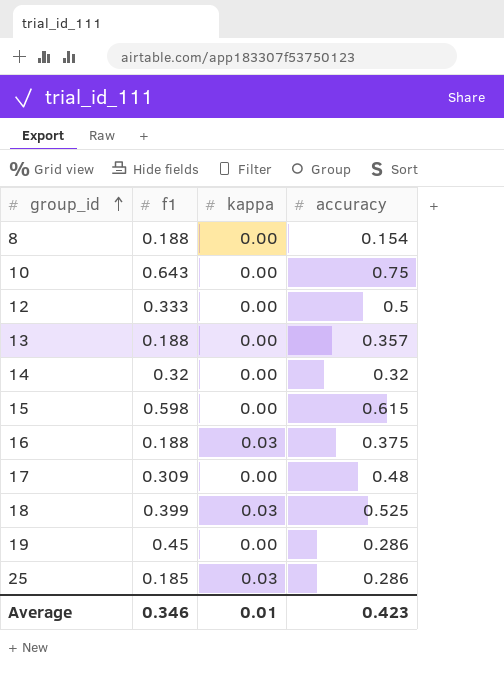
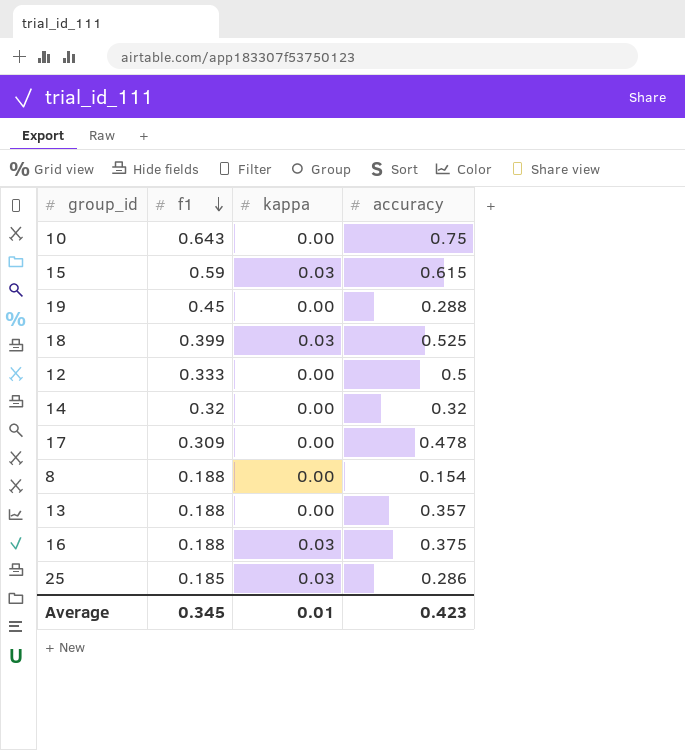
row order: group_id ascending -> f1 descending
15 | f1: 0.598 -> 0.59
15 | kappa: 0.00 -> 0.03
19 | accuracy: 0.286 -> 0.288
17 | accuracy: 0.48 -> 0.478
Average | f1: 0.346 -> 0.345

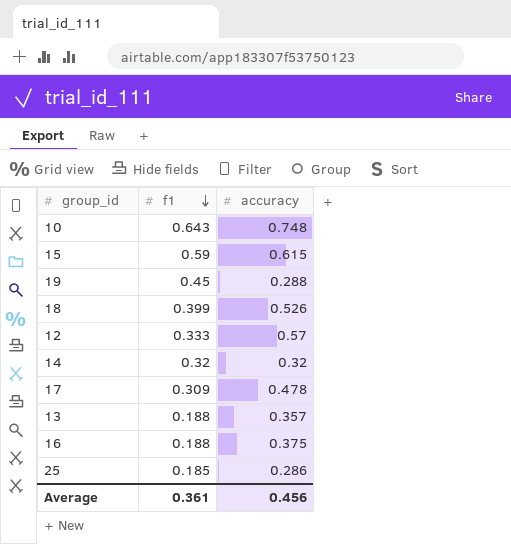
column kappa | position: 3 -> none
row 8: 0.188 | 0.00 | 0.154 -> none
10 | accuracy: 0.75 -> 0.748
18 | accuracy: 0.525 -> 0.526
12 | accuracy: 0.5 -> 0.57
Average | f1: 0.345 -> 0.361
Average | accuracy: 0.423 -> 0.456

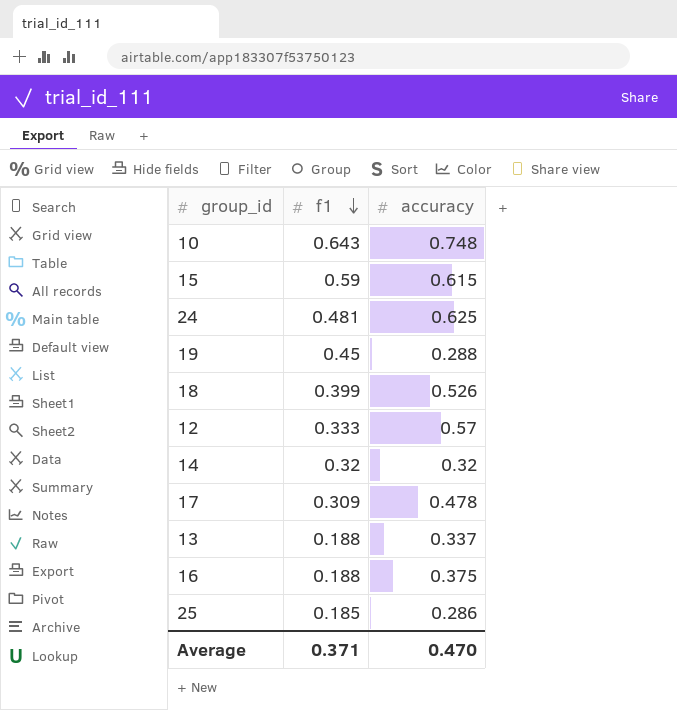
row 24: none -> 0.481 | 0.625
13 | accuracy: 0.357 -> 0.337
Average | f1: 0.361 -> 0.371
Average | accuracy: 0.456 -> 0.470

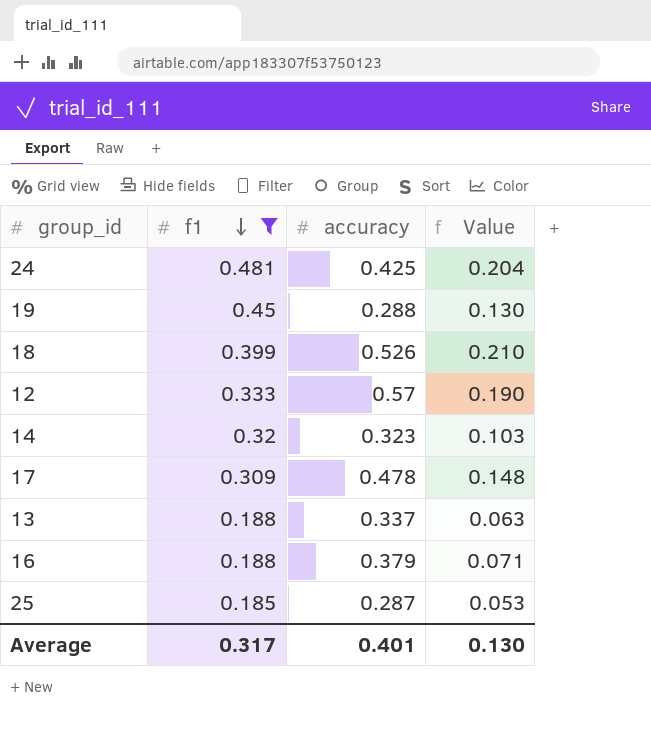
filter: none -> f1 <= 0.481
column Value | formula: none -> [f1] * [accuracy]
24 | accuracy: 0.625 -> 0.425
14 | accuracy: 0.32 -> 0.323
16 | accuracy: 0.375 -> 0.379
25 | accuracy: 0.286 -> 0.287
Average | f1: 0.371 -> 0.317
Average | accuracy: 0.470 -> 0.401

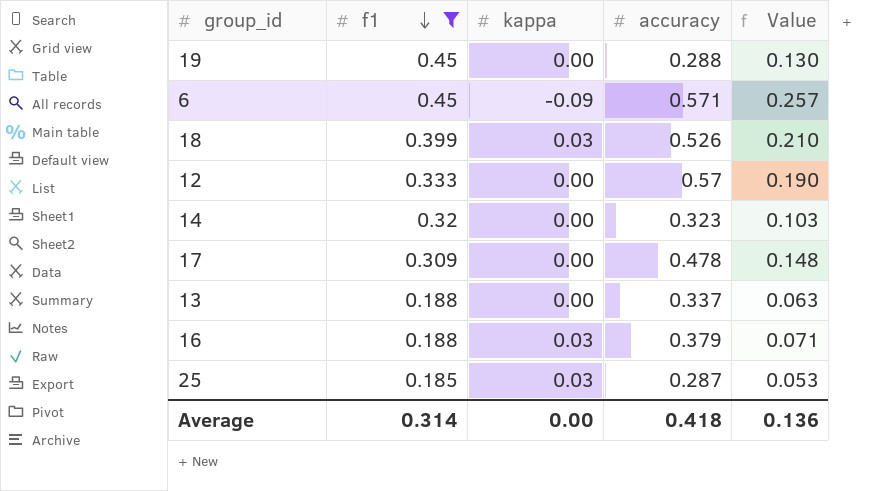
column kappa | position: none -> 3
row 24: 0.481 | 0.425 | 0.204 -> none
row 6: none -> 0.45 | -0.09 | 0.571 | 0.257
Average | f1: 0.317 -> 0.314
Average | accuracy: 0.401 -> 0.418
Average | Value: 0.130 -> 0.136

